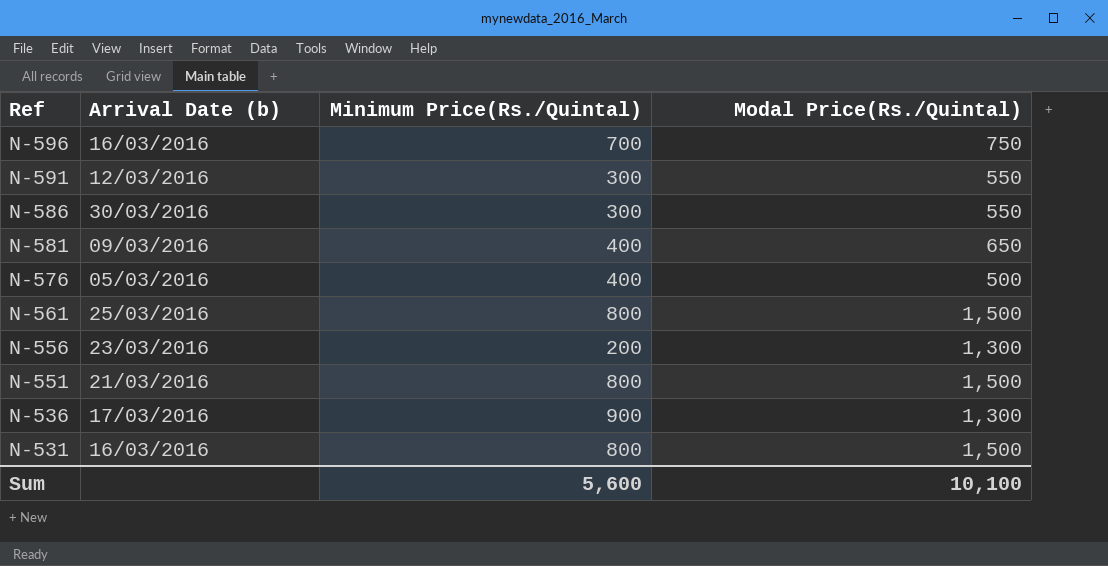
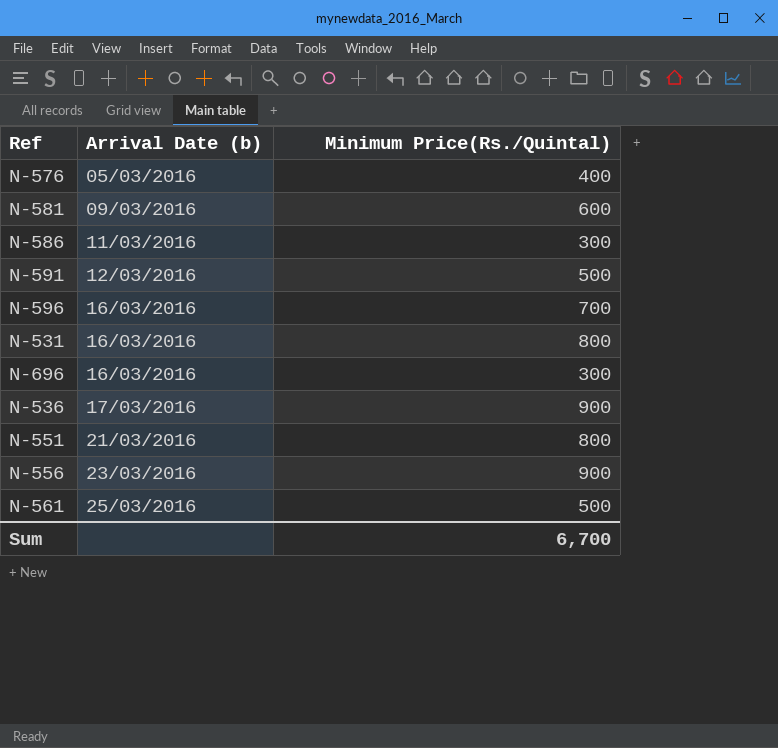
row order: Ref descending -> Arrival Date (b) ascending
column Modal Price(Rs./Quintal) | position: 4 -> none
N-581 | Minimum Price(Rs./Quintal): 400 -> 600
N-586 | Arrival Date (b): 30/03/2016 -> 11/03/2016
N-591 | Minimum Price(Rs./Quintal): 300 -> 500
row N-696: none -> 16/03/2016 | 300
N-556 | Minimum Price(Rs./Quintal): 200 -> 900
N-561 | Minimum Price(Rs./Quintal): 800 -> 500
Sum | Minimum Price(Rs./Quintal): 5,600 -> 6,700

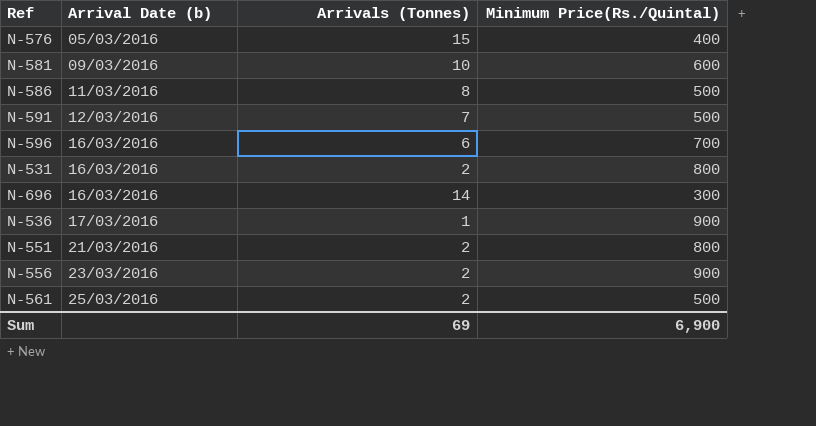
column Arrivals (Tonnes) | position: none -> 3
N-586 | Minimum Price(Rs./Quintal): 300 -> 500
Sum | Minimum Price(Rs./Quintal): 6,700 -> 6,900

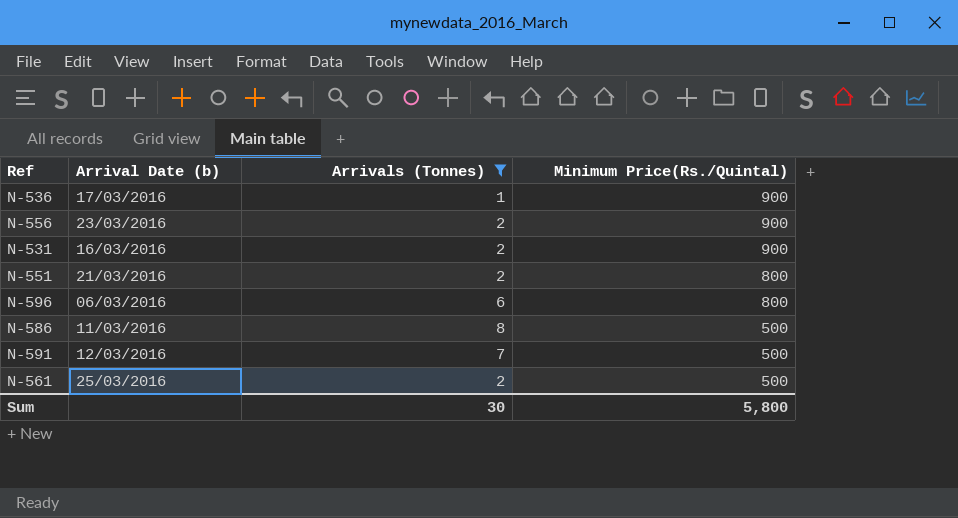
filter: none -> Arrivals (Tonnes) <= 8
row order: Arrival Date (b) ascending -> Minimum Price(Rs./Quintal) descending
N-531 | Minimum Price(Rs./Quintal): 800 -> 900
N-596 | Arrival Date (b): 16/03/2016 -> 06/03/2016
N-596 | Minimum Price(Rs./Quintal): 700 -> 800
Sum | Arrivals (Tonnes): 69 -> 30
Sum | Minimum Price(Rs./Quintal): 6,900 -> 5,800

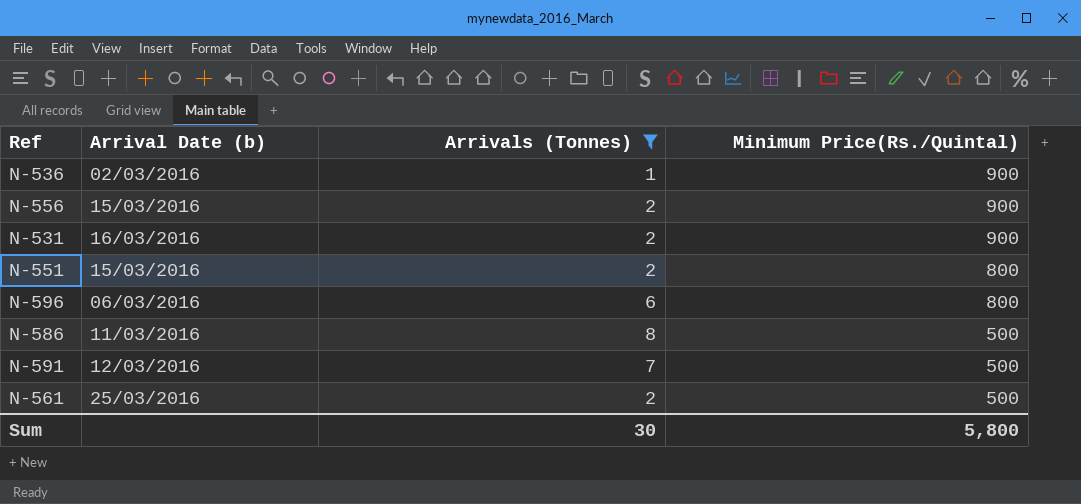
N-536 | Arrival Date (b): 17/03/2016 -> 02/03/2016
N-556 | Arrival Date (b): 23/03/2016 -> 15/03/2016
N-551 | Arrival Date (b): 21/03/2016 -> 15/03/2016

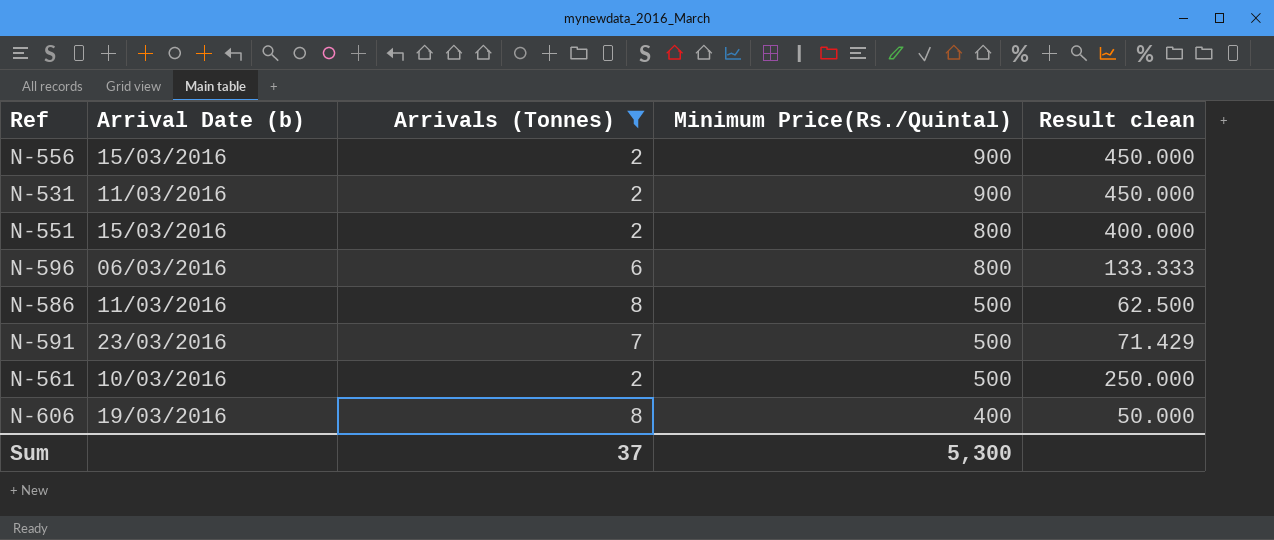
column Result clean | formula: none -> [Minimum Price(Rs./Quintal)] / [Arrivals (Tonnes)]
row N-536: 02/03/2016 | 1 | 900 -> none
N-531 | Arrival Date (b): 16/03/2016 -> 11/03/2016
N-591 | Arrival Date (b): 12/03/2016 -> 23/03/2016
N-561 | Arrival Date (b): 25/03/2016 -> 10/03/2016
row N-606: none -> 19/03/2016 | 8 | 400 | 50.000
Sum | Arrivals (Tonnes): 30 -> 37
Sum | Minimum Price(Rs./Quintal): 5,800 -> 5,300

